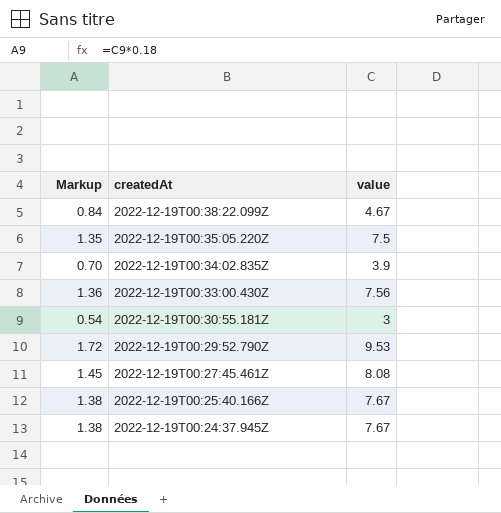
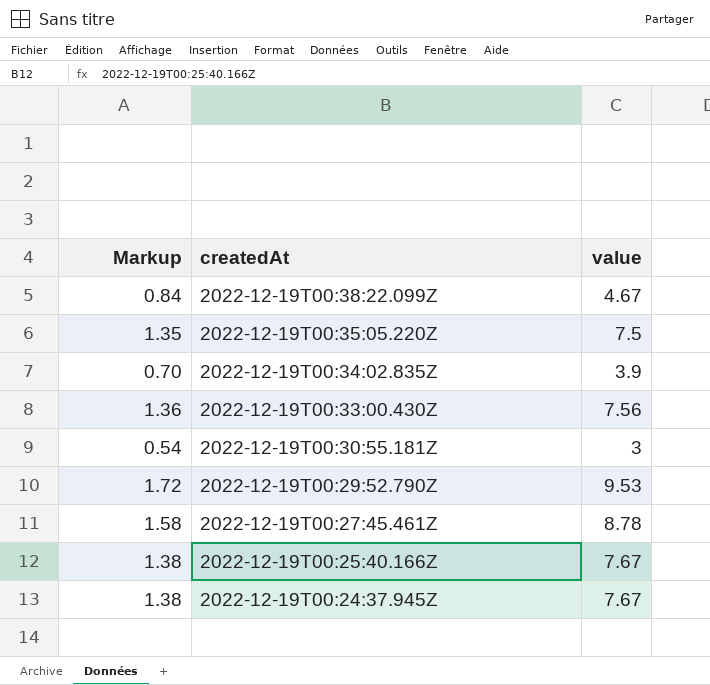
2022-12-19T00:27:45.461Z | Markup: 1.45 -> 1.58
2022-12-19T00:27:45.461Z | value: 8.08 -> 8.78

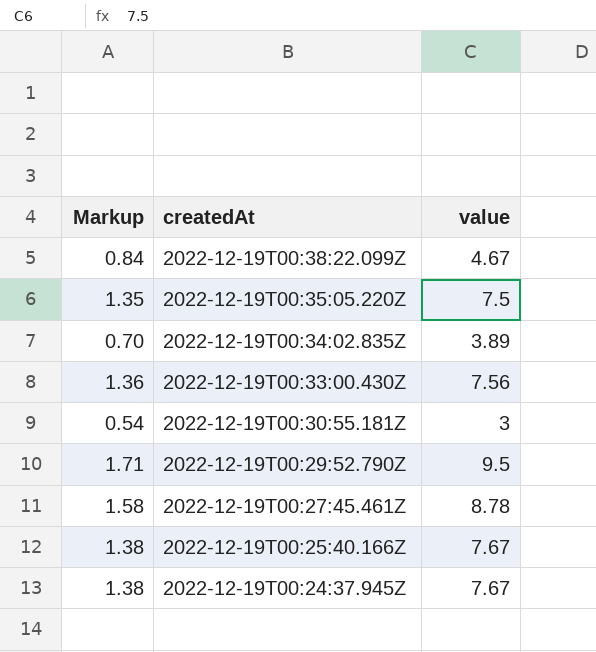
2022-12-19T00:34:02.835Z | value: 3.9 -> 3.89
2022-12-19T00:29:52.790Z | Markup: 1.72 -> 1.71
2022-12-19T00:29:52.790Z | value: 9.53 -> 9.5

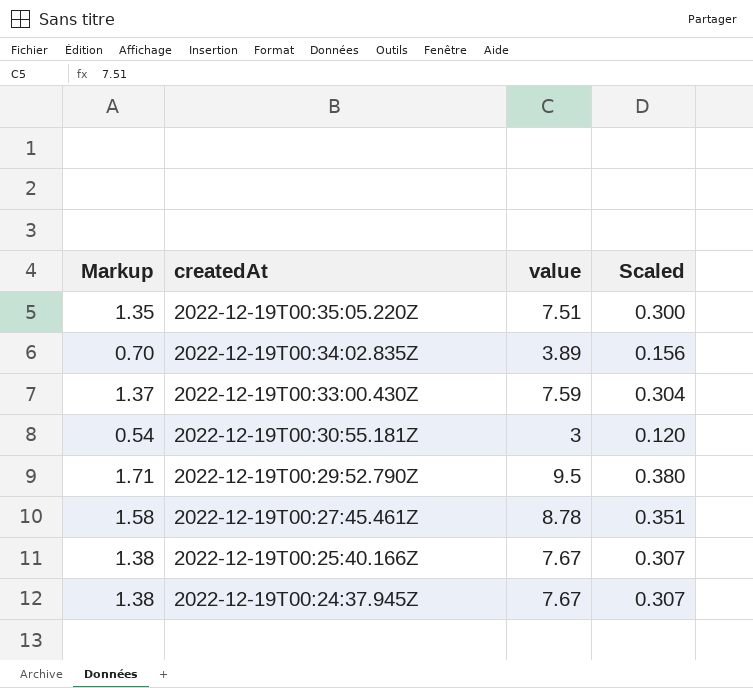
column Scaled | formula: none -> [value] * 0.04
row 2022-12-19T00:38:22.099Z: 0.84 | 4.67 -> none
2022-12-19T00:35:05.220Z | value: 7.5 -> 7.51
2022-12-19T00:33:00.430Z | Markup: 1.36 -> 1.37
2022-12-19T00:33:00.430Z | value: 7.56 -> 7.59

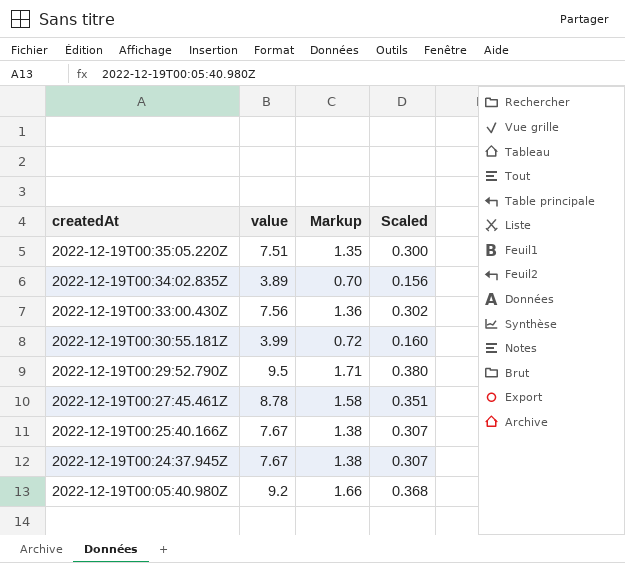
column Markup | position: 1 -> 3
2022-12-19T00:33:00.430Z | value: 7.59 -> 7.56
2022-12-19T00:33:00.430Z | Markup: 1.37 -> 1.36
2022-12-19T00:33:00.430Z | Scaled: 0.304 -> 0.302
2022-12-19T00:30:55.181Z | value: 3 -> 3.99
2022-12-19T00:30:55.181Z | Markup: 0.54 -> 0.72
2022-12-19T00:30:55.181Z | Scaled: 0.120 -> 0.160
row 2022-12-19T00:05:40.980Z: none -> 9.2 | 1.66 | 0.368

